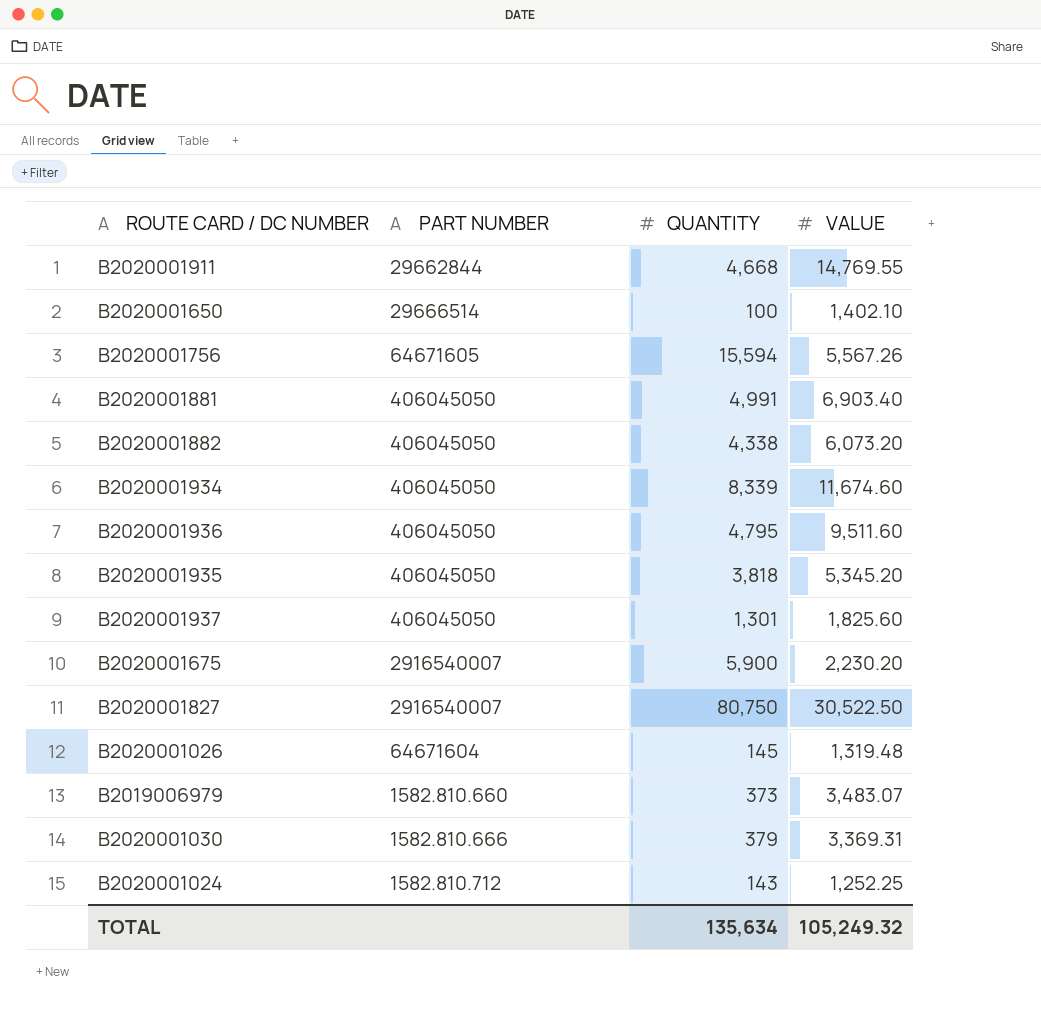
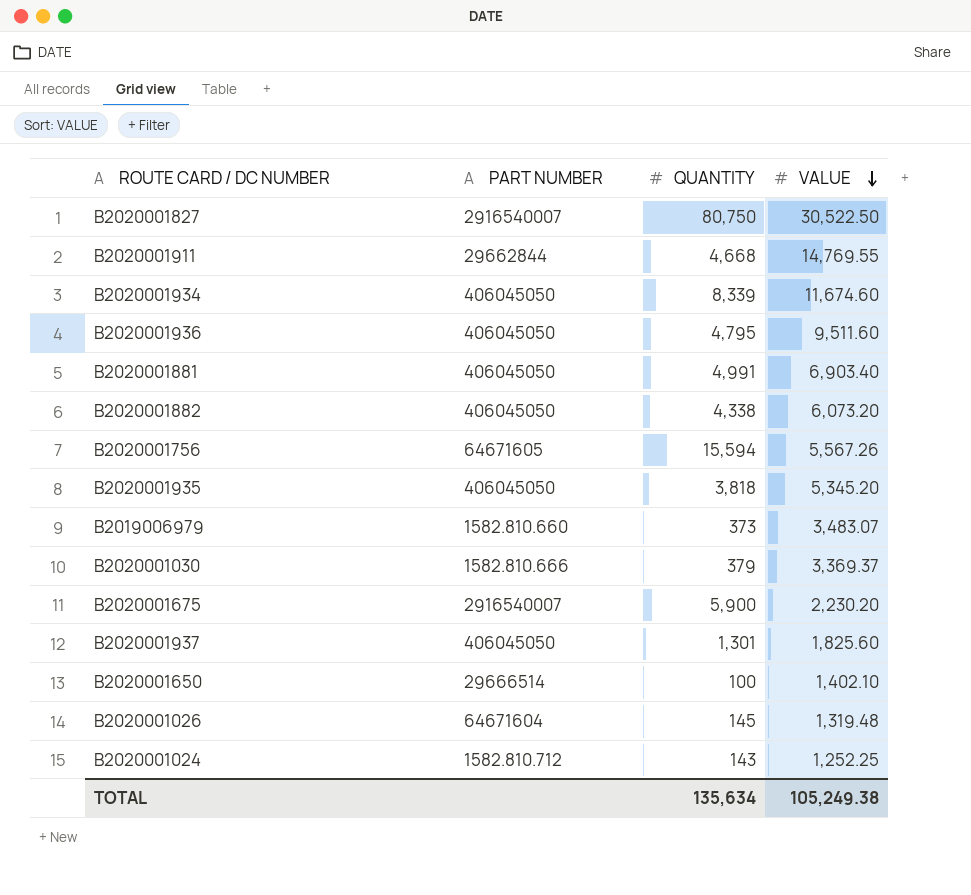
row order: none -> VALUE descending
B2020001030 | VALUE: 3,369.31 -> 3,369.37
TOTAL | VALUE: 105,249.32 -> 105,249.38

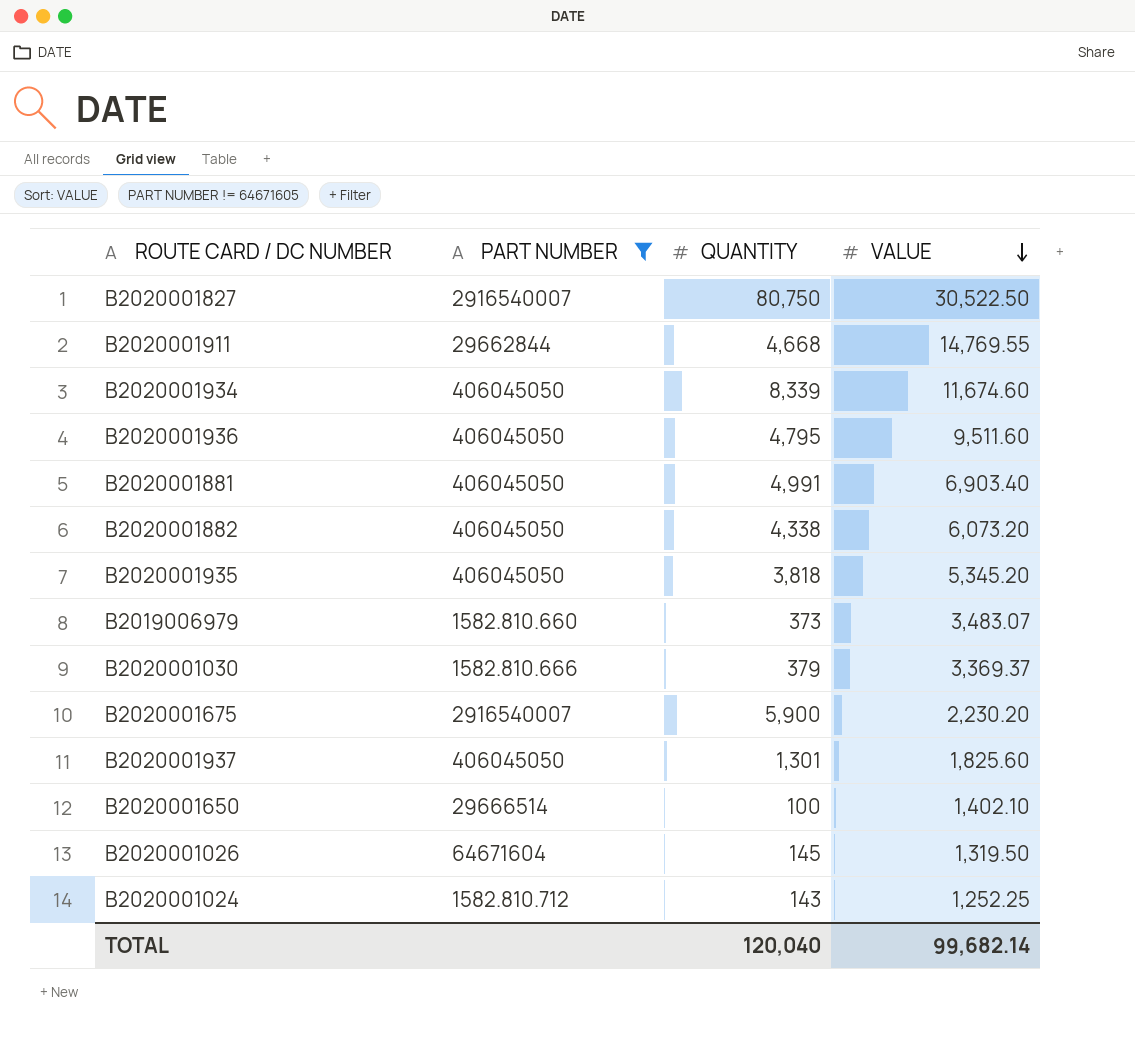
filter: none -> PART NUMBER != 64671605
B2020001026 | VALUE: 1,319.48 -> 1,319.50
TOTAL | QUANTITY: 135,634 -> 120,040
TOTAL | VALUE: 105,249.38 -> 99,682.14

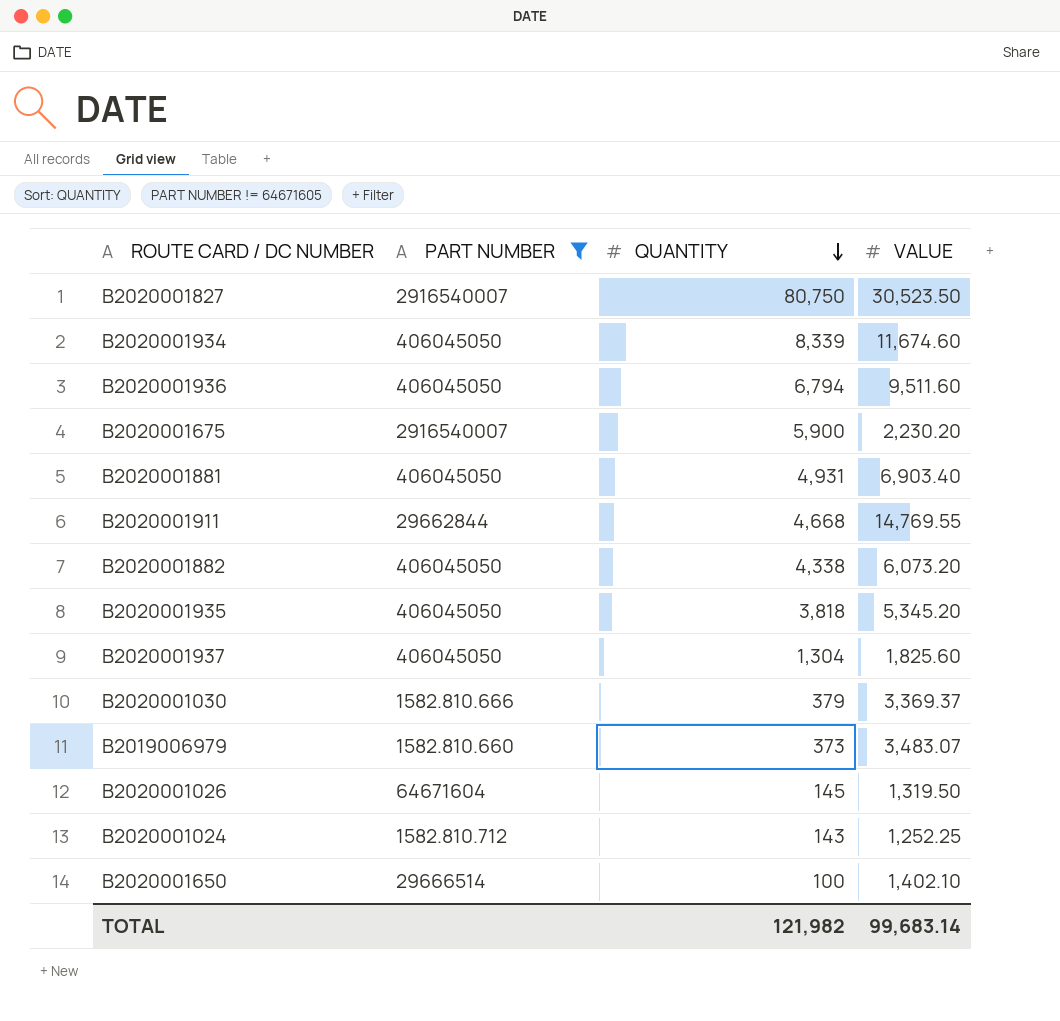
row order: VALUE descending -> QUANTITY descending
B2020001827 | VALUE: 30,522.50 -> 30,523.50
B2020001936 | QUANTITY: 4,795 -> 6,794
B2020001881 | QUANTITY: 4,991 -> 4,931
B2020001937 | QUANTITY: 1,301 -> 1,304
TOTAL | QUANTITY: 120,040 -> 121,982
TOTAL | VALUE: 99,682.14 -> 99,683.14

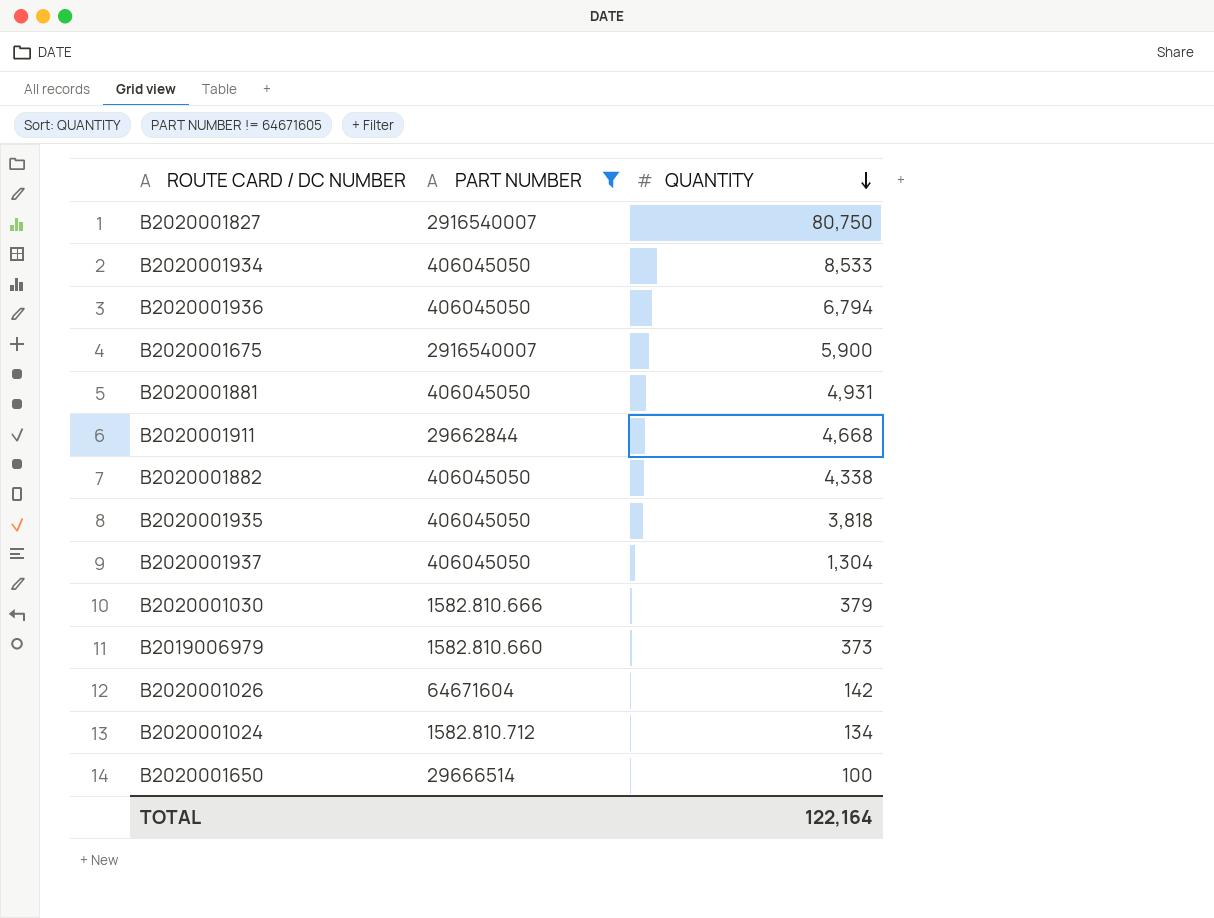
column VALUE | position: 4 -> none
B2020001934 | QUANTITY: 8,339 -> 8,533
B2020001026 | QUANTITY: 145 -> 142
B2020001024 | QUANTITY: 143 -> 134
TOTAL | QUANTITY: 121,982 -> 122,164

